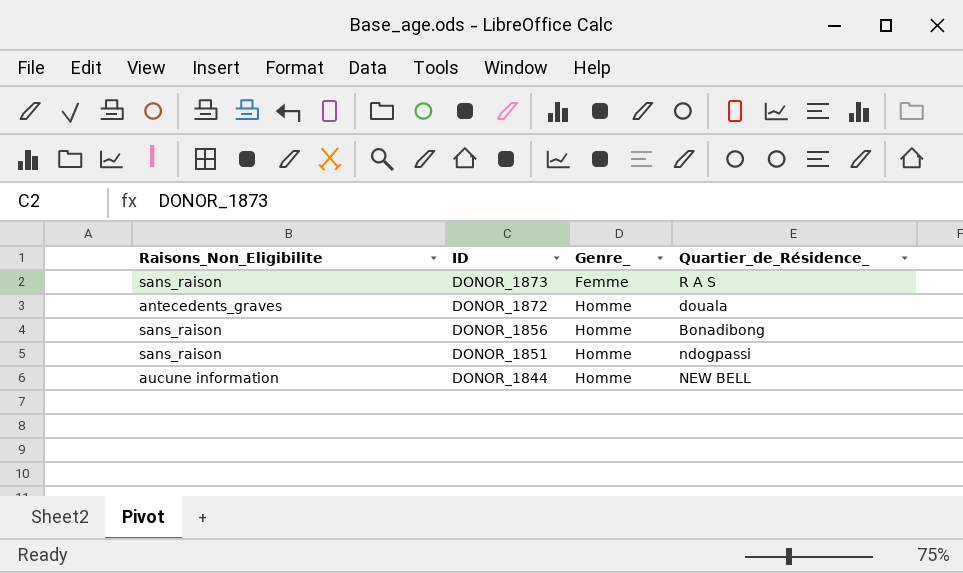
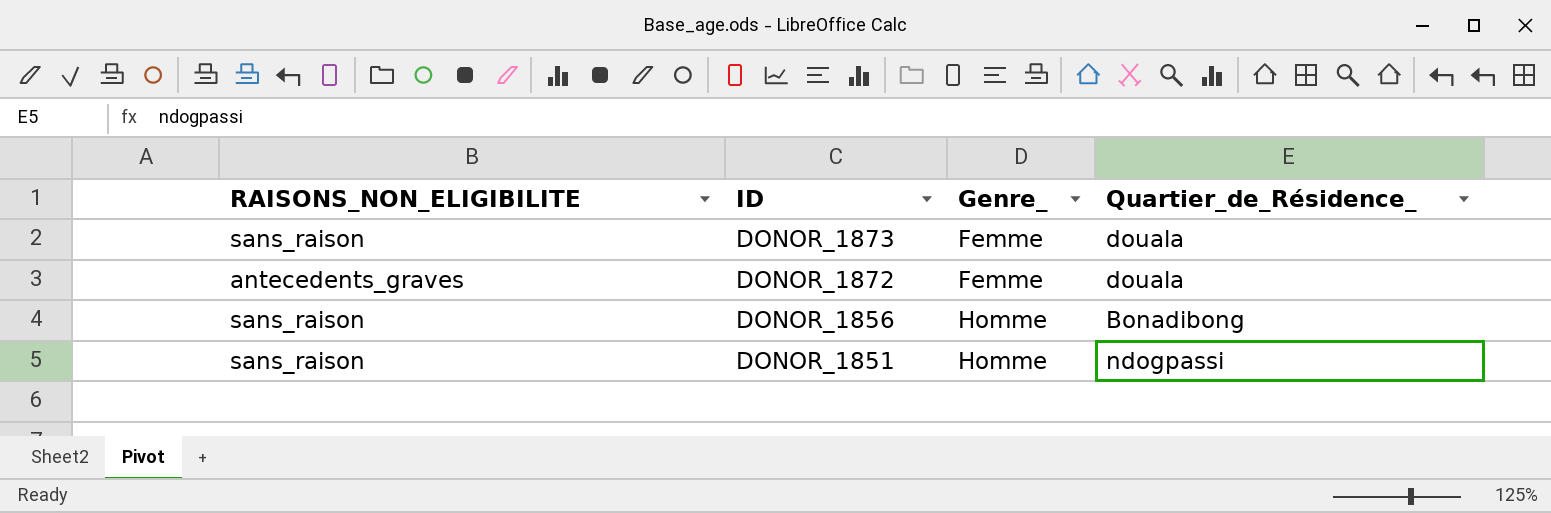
column name: Raisons_Non_Eligibilite -> RAISONS_NON_ELIGIBILITE
row DONOR_1844: aucune information | Homme | NEW BELL -> none
DONOR_1873 | Quartier_de_Résidence_: R A S -> douala
DONOR_1872 | Genre_: Homme -> Femme

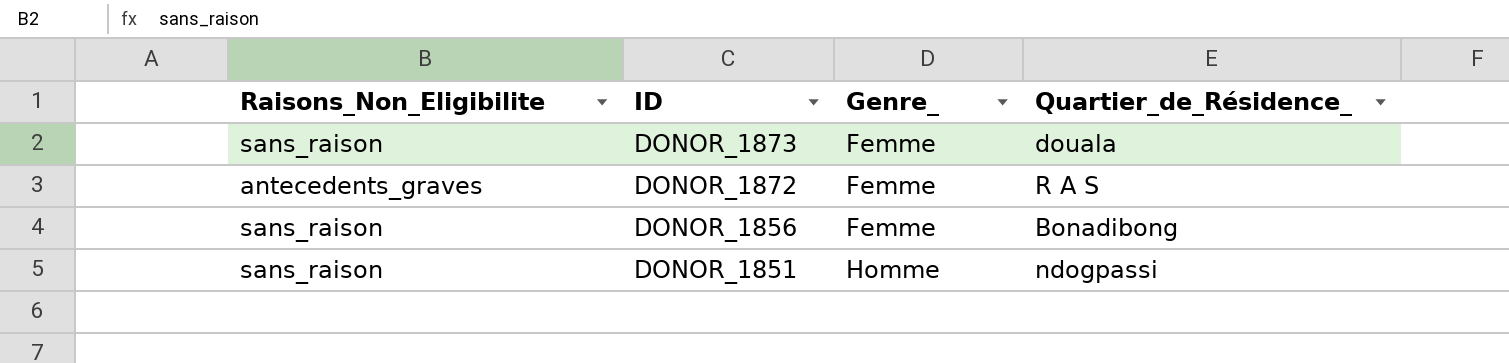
column name: RAISONS_NON_ELIGIBILITE -> Raisons_Non_Eligibilite
DONOR_1872 | Quartier_de_Résidence_: douala -> R A S
DONOR_1856 | Genre_: Homme -> Femme

